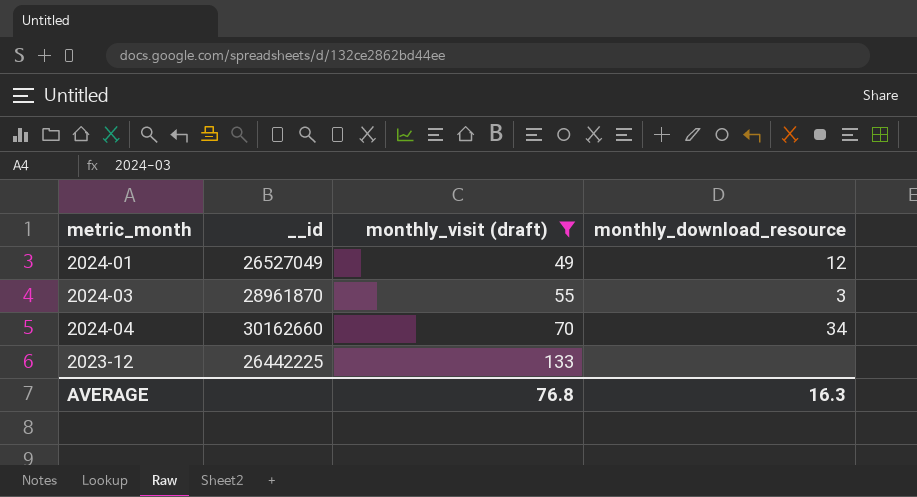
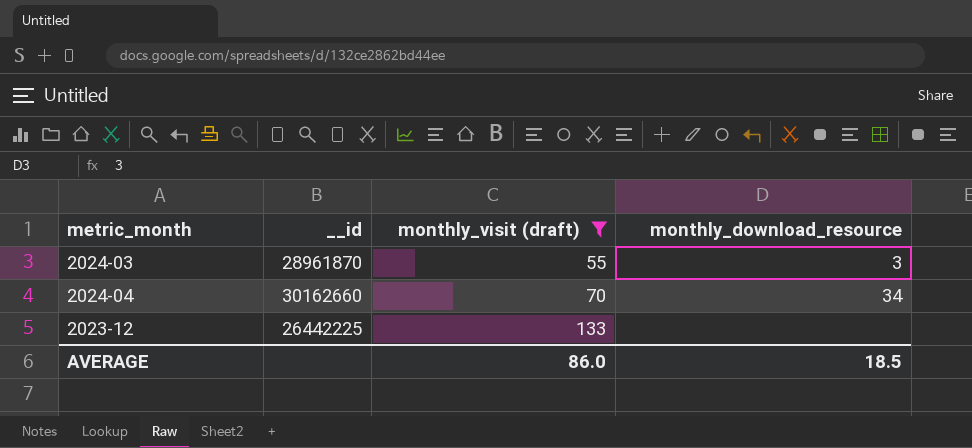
row 2024-01: 26527049 | 49 | 12 -> none
AVERAGE | monthly_visit (draft): 76.8 -> 86.0
AVERAGE | monthly_download_resource: 16.3 -> 18.5

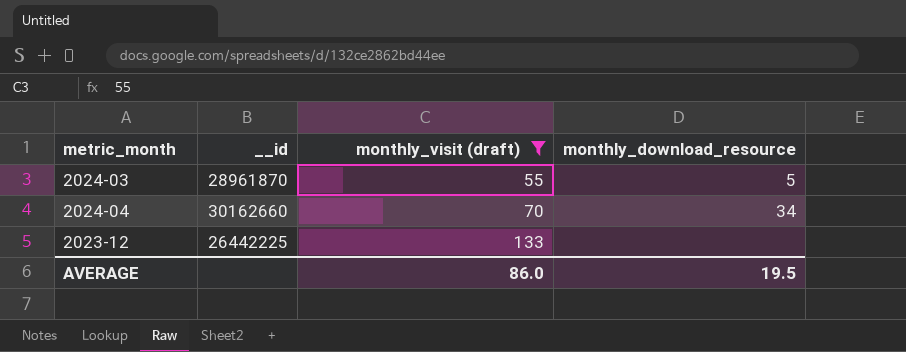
2024-03 | monthly_download_resource: 3 -> 5
AVERAGE | monthly_download_resource: 18.5 -> 19.5

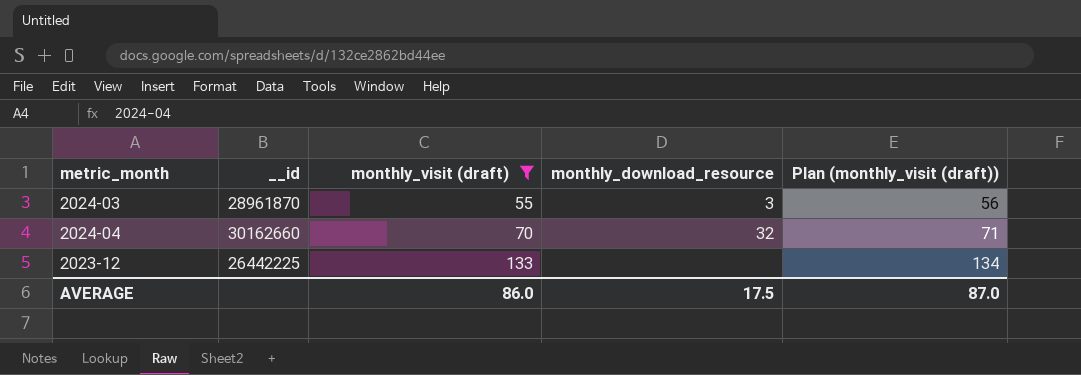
column Plan (monthly_visit (draft)) | formula: none -> [monthly_visit (draft)] + 1
2024-03 | monthly_download_resource: 5 -> 3
2024-04 | monthly_download_resource: 34 -> 32
AVERAGE | monthly_download_resource: 19.5 -> 17.5

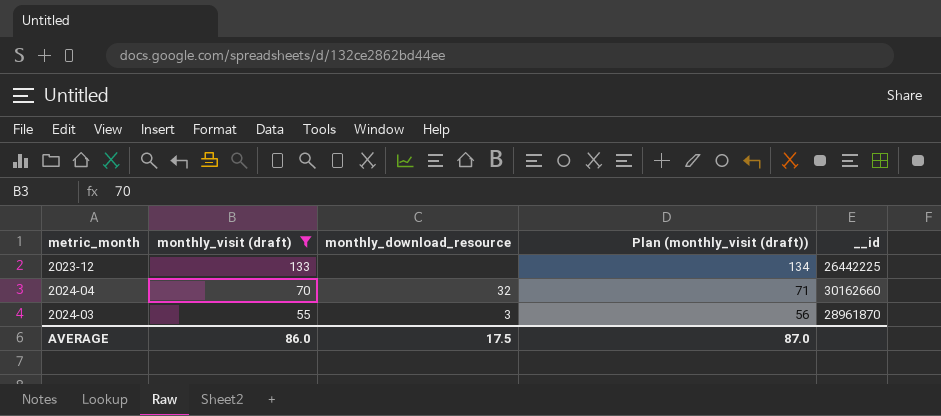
row order: monthly_visit (draft) ascending -> monthly_visit (draft) descending
column __id | position: 2 -> 5

